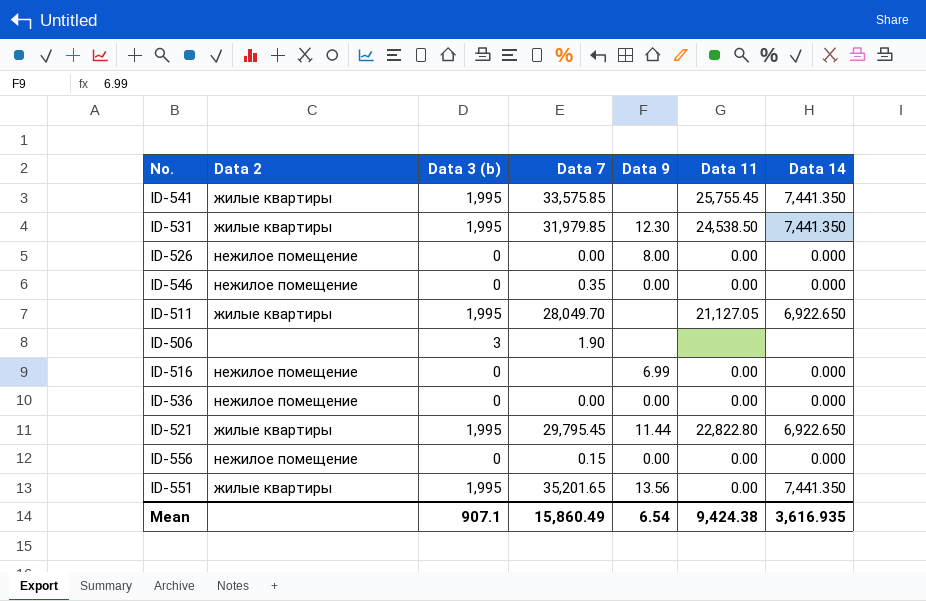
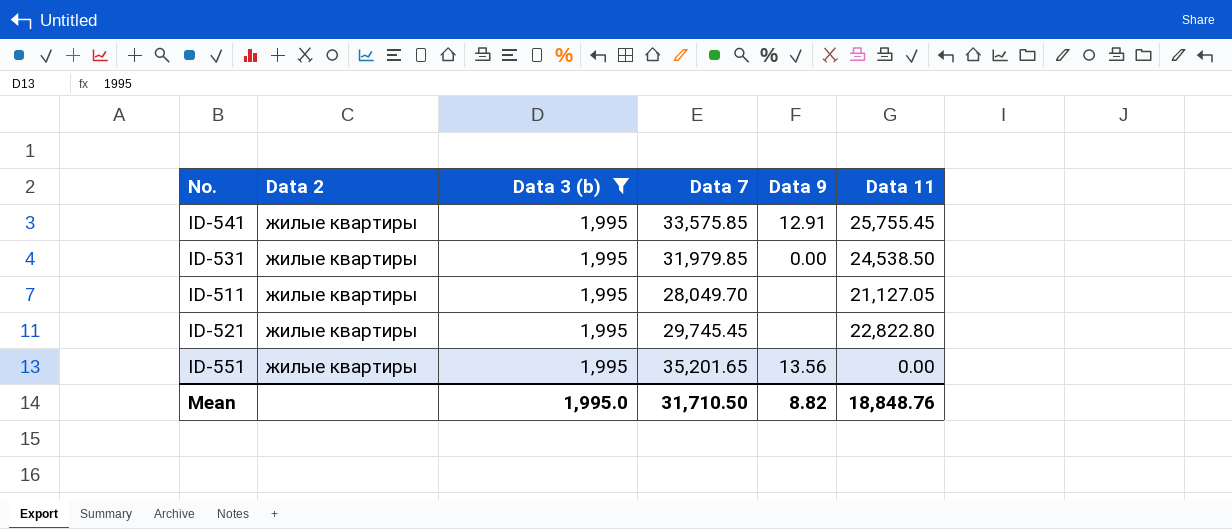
filter: none -> Data 3 (b) = 1,995
column Data 14 | position: 7 -> none
ID-541 | Data 9: none -> 12.91
ID-531 | Data 9: 12.30 -> 0.00
ID-521 | Data 7: 29,795.45 -> 29,745.45
ID-521 | Data 9: 11.44 -> none
Mean | Data 3 (b): 907.1 -> 1,995.0
Mean | Data 7: 15,860.49 -> 31,710.50
Mean | Data 9: 6.54 -> 8.82
Mean | Data 11: 9,424.38 -> 18,848.76

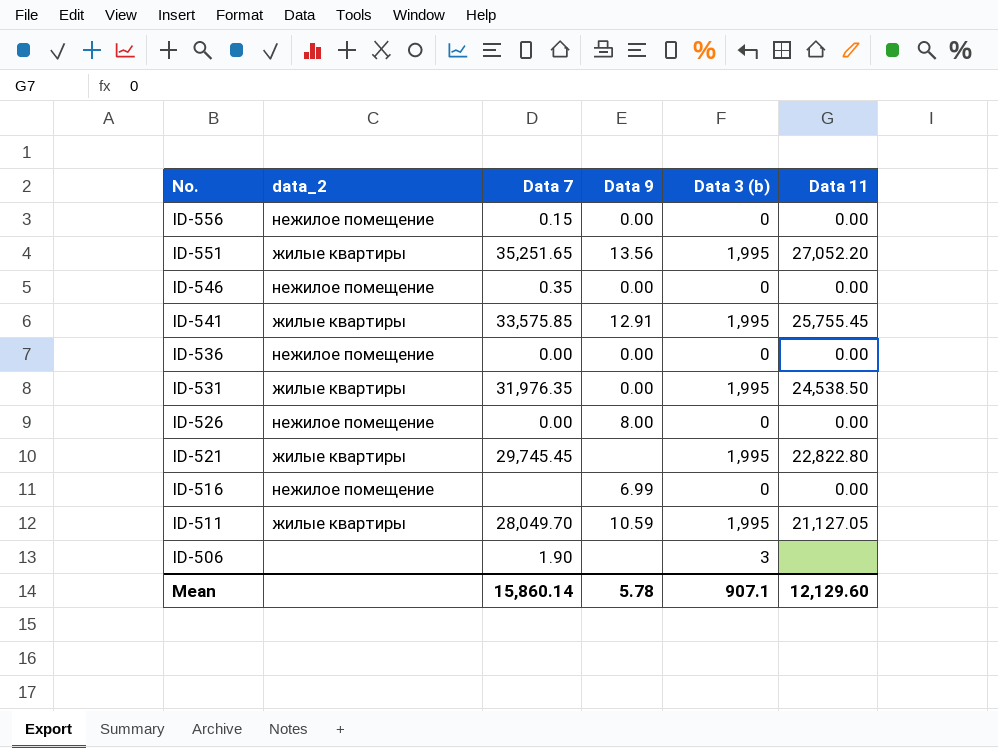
filter: Data 3 (b) = 1,995 -> none
row order: none -> No. descending
column name: Data 2 -> data_2
column Data 3 (b) | position: 3 -> 5
ID-551 | Data 7: 35,201.65 -> 35,251.65
ID-551 | Data 11: 0.00 -> 27,052.20
ID-531 | Data 7: 31,979.85 -> 31,976.35
ID-511 | Data 9: none -> 10.59
Mean | Data 7: 31,710.50 -> 15,860.14
Mean | Data 9: 8.82 -> 5.78
Mean | Data 3 (b): 1,995.0 -> 907.1
Mean | Data 11: 18,848.76 -> 12,129.60

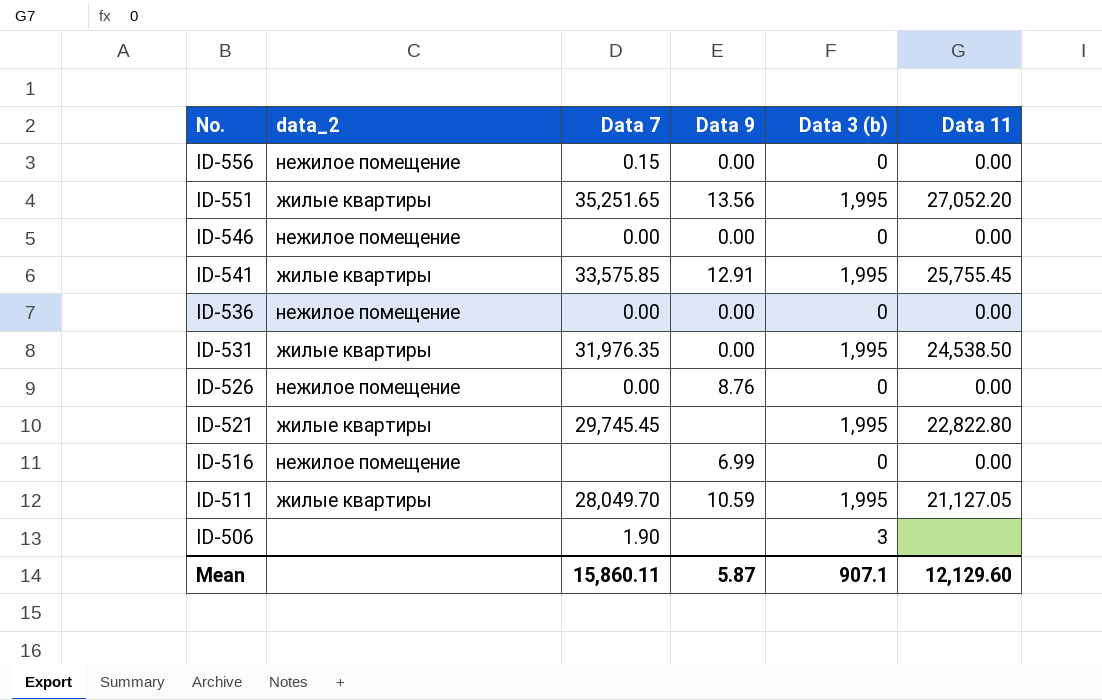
ID-546 | Data 7: 0.35 -> 0.00
ID-526 | Data 9: 8.00 -> 8.76
Mean | Data 7: 15,860.14 -> 15,860.11
Mean | Data 9: 5.78 -> 5.87

